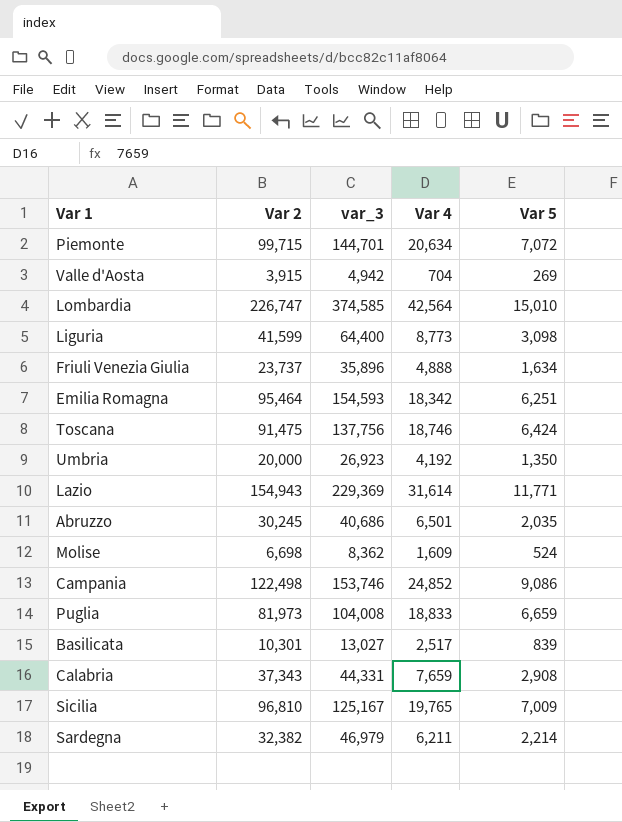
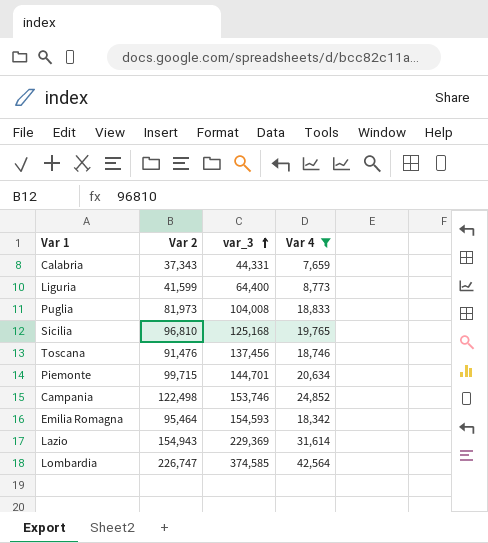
filter: none -> Var 4 >= 7,659
row order: none -> var_3 ascending
column Var 5 | position: 5 -> none
Sicilia | var_3: 125,167 -> 125,168
Toscana | Var 2: 91,475 -> 91,476
Toscana | var_3: 137,756 -> 137,456

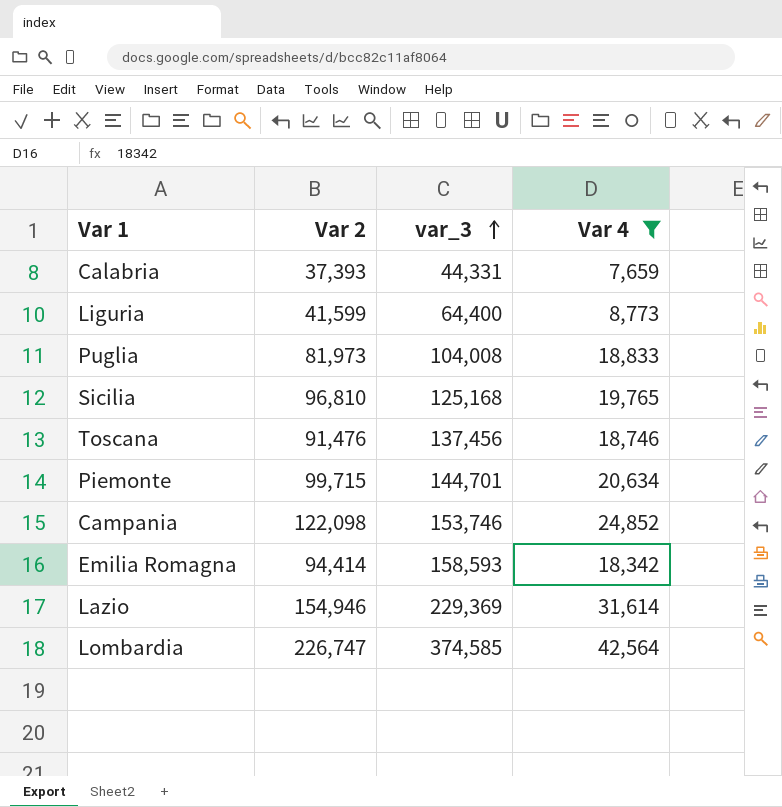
Calabria | Var 2: 37,343 -> 37,393
Campania | Var 2: 122,498 -> 122,098
Emilia Romagna | Var 2: 95,464 -> 94,414
Emilia Romagna | var_3: 154,593 -> 158,593
Lazio | Var 2: 154,943 -> 154,946

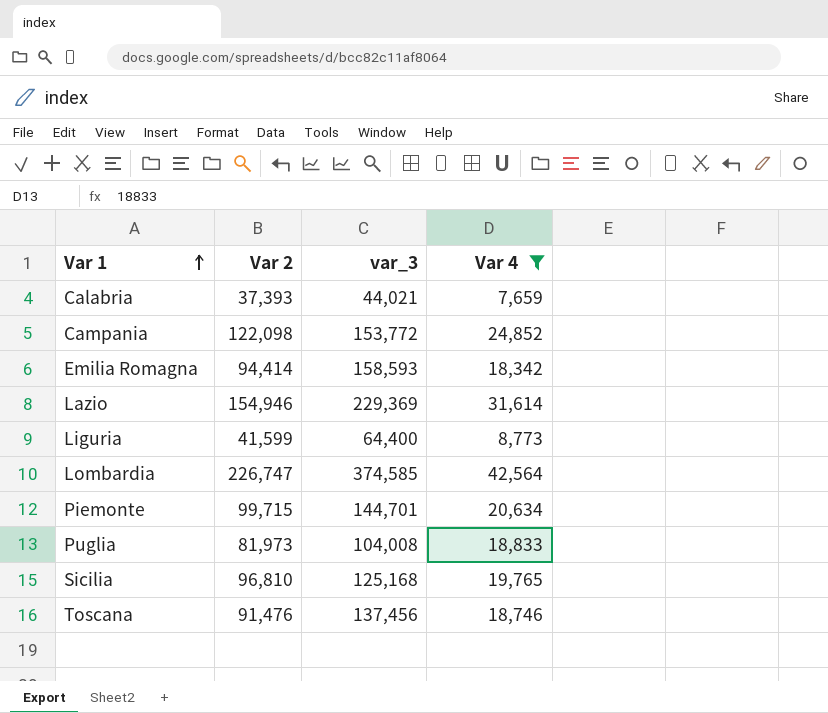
row order: var_3 ascending -> Var 1 ascending
Calabria | var_3: 44,331 -> 44,021
Campania | var_3: 153,746 -> 153,772

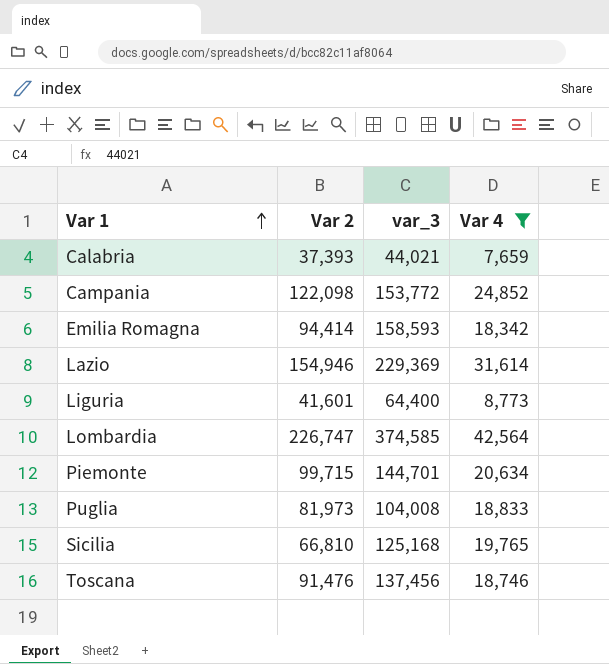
Liguria | Var 2: 41,599 -> 41,601
Sicilia | Var 2: 96,810 -> 66,810

